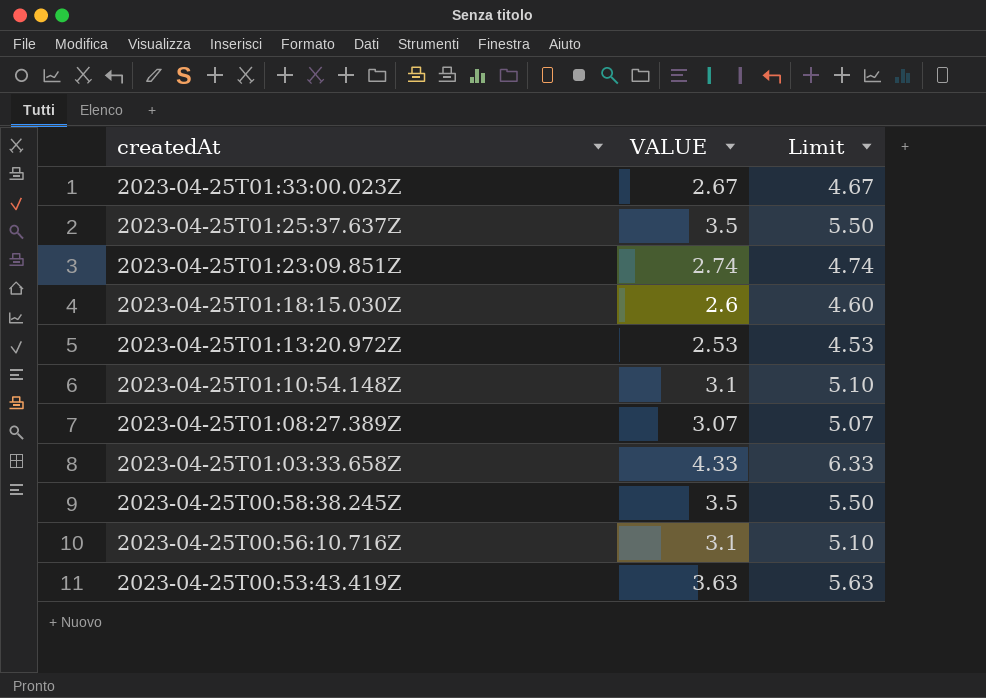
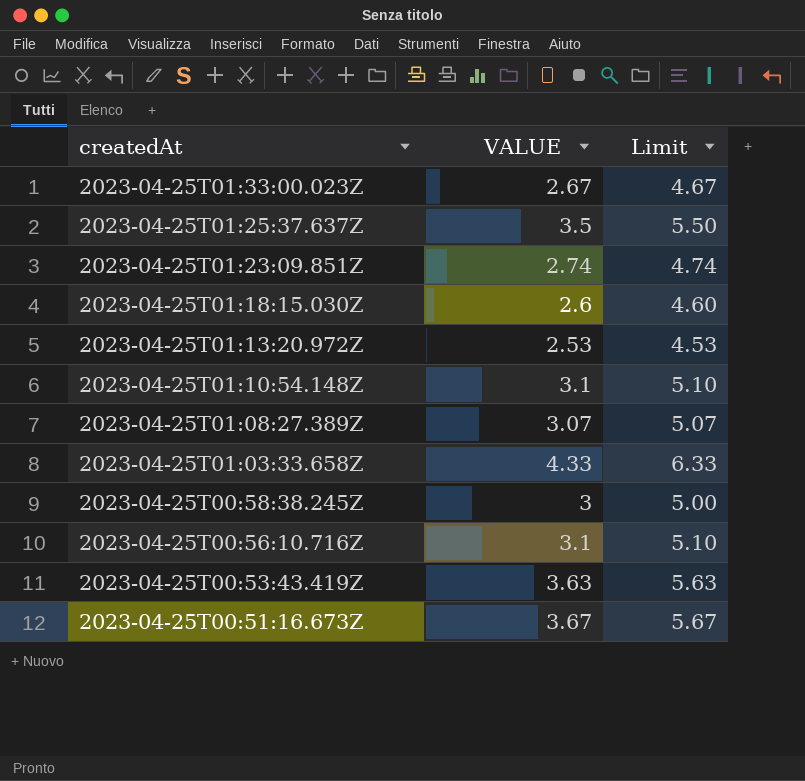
2023-04-25T00:58:38.245Z | VALUE: 3.5 -> 3
2023-04-25T00:58:38.245Z | Limit: 5.50 -> 5.00
row 2023-04-25T00:51:16.673Z: none -> 3.67 | 5.67

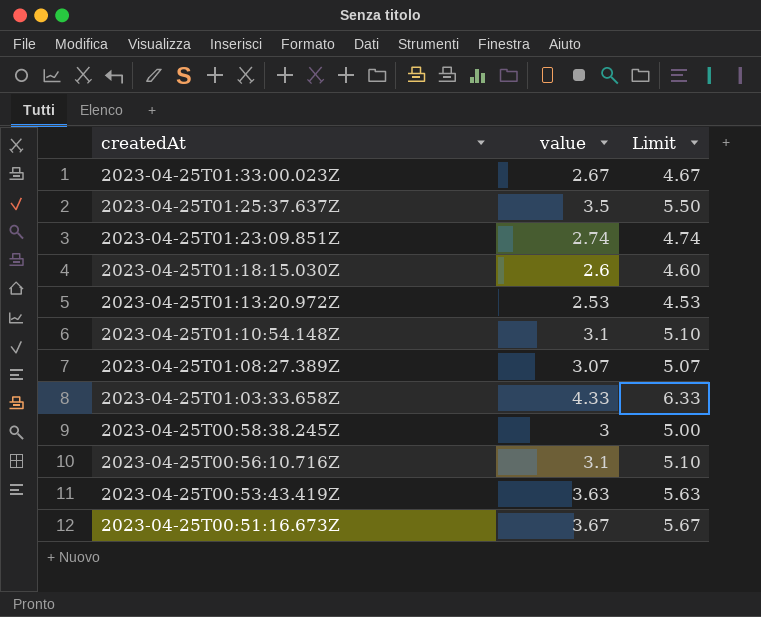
column name: VALUE -> value

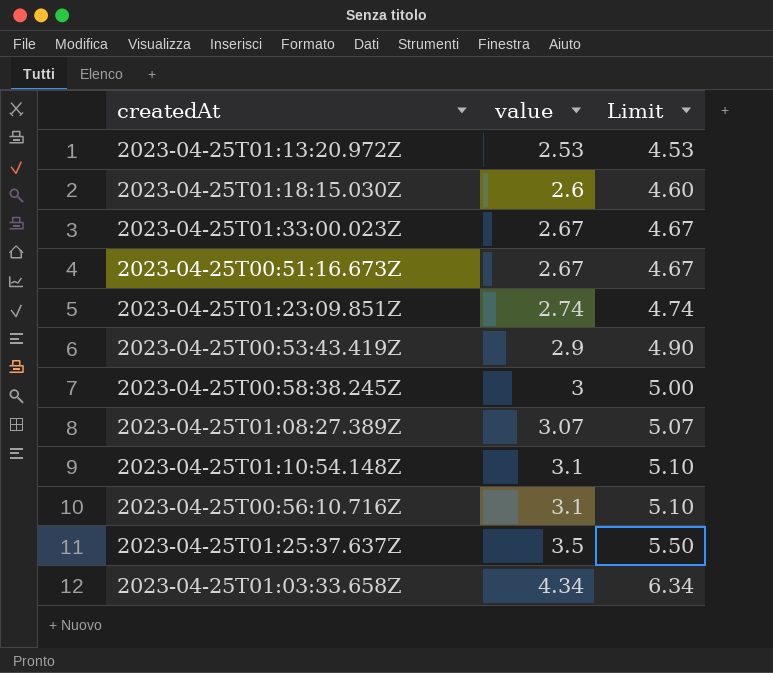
row order: createdAt descending -> value ascending
2023-04-25T00:51:16.673Z | value: 3.67 -> 2.67
2023-04-25T00:51:16.673Z | Limit: 5.67 -> 4.67
2023-04-25T00:53:43.419Z | value: 3.63 -> 2.9
2023-04-25T00:53:43.419Z | Limit: 5.63 -> 4.90
2023-04-25T01:03:33.658Z | value: 4.33 -> 4.34
2023-04-25T01:03:33.658Z | Limit: 6.33 -> 6.34

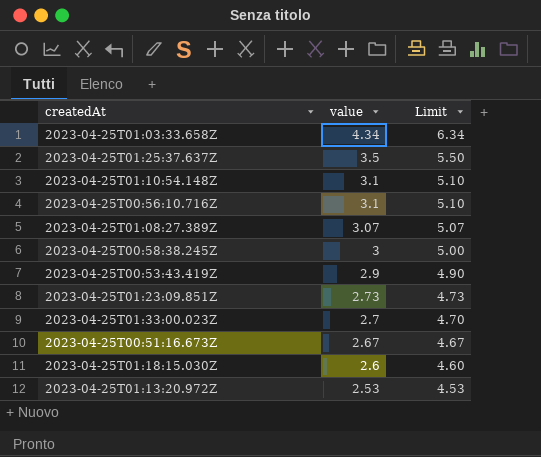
row order: value ascending -> value descending
2023-04-25T01:23:09.851Z | value: 2.74 -> 2.73
2023-04-25T01:23:09.851Z | Limit: 4.74 -> 4.73
2023-04-25T01:33:00.023Z | value: 2.67 -> 2.7
2023-04-25T01:33:00.023Z | Limit: 4.67 -> 4.70

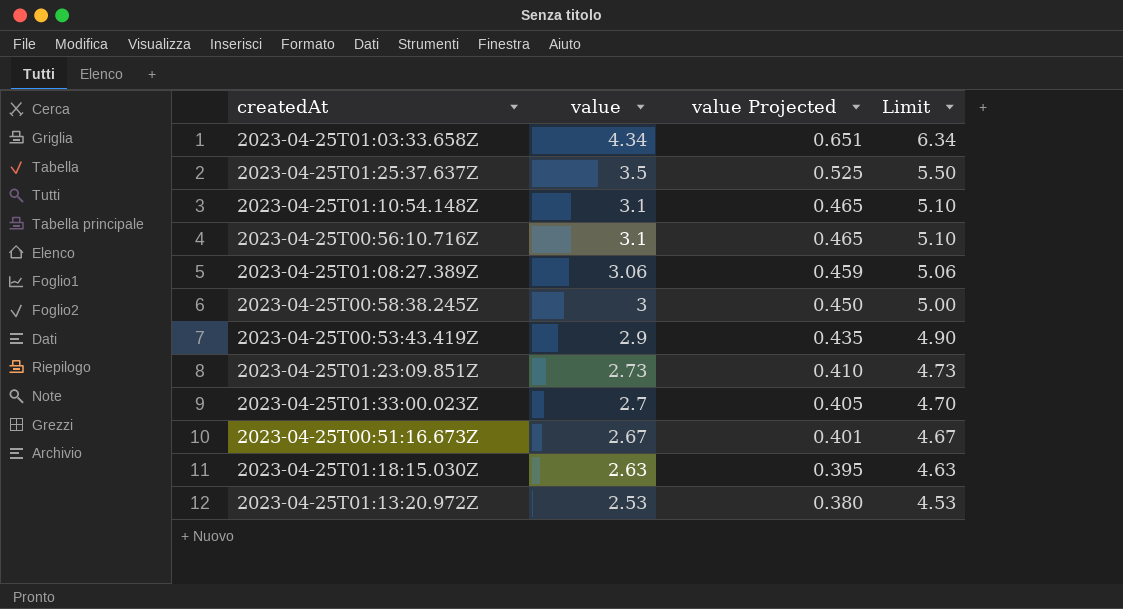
column value Projected | formula: none -> [value] * 0.15
2023-04-25T01:08:27.389Z | value: 3.07 -> 3.06
2023-04-25T01:08:27.389Z | Limit: 5.07 -> 5.06
2023-04-25T01:18:15.030Z | value: 2.6 -> 2.63
2023-04-25T01:18:15.030Z | Limit: 4.60 -> 4.63

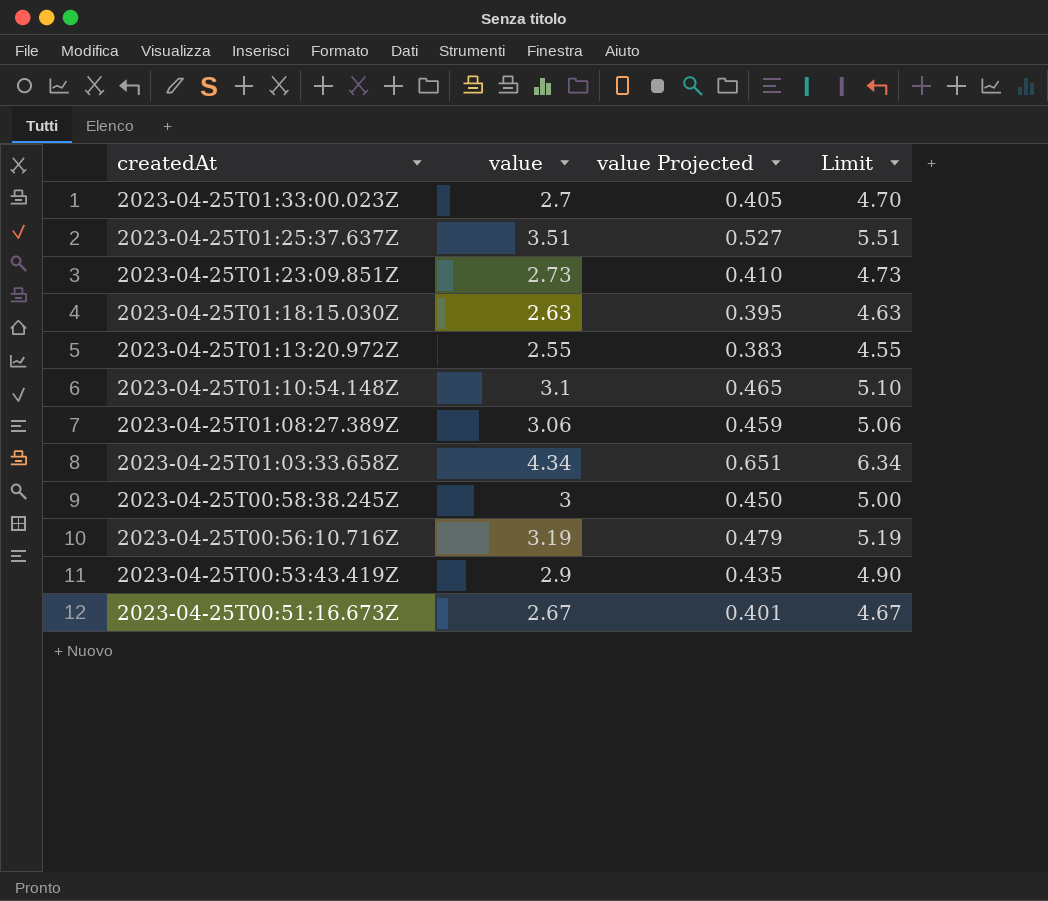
row order: value descending -> createdAt descending
2023-04-25T01:25:37.637Z | value: 3.5 -> 3.51
2023-04-25T01:25:37.637Z | value Projected: 0.525 -> 0.527
2023-04-25T01:25:37.637Z | Limit: 5.50 -> 5.51
2023-04-25T01:13:20.972Z | value: 2.53 -> 2.55
2023-04-25T01:13:20.972Z | value Projected: 0.380 -> 0.383
2023-04-25T01:13:20.972Z | Limit: 4.53 -> 4.55
2023-04-25T00:56:10.716Z | value: 3.1 -> 3.19
2023-04-25T00:56:10.716Z | value Projected: 0.465 -> 0.479
2023-04-25T00:56:10.716Z | Limit: 5.10 -> 5.19

